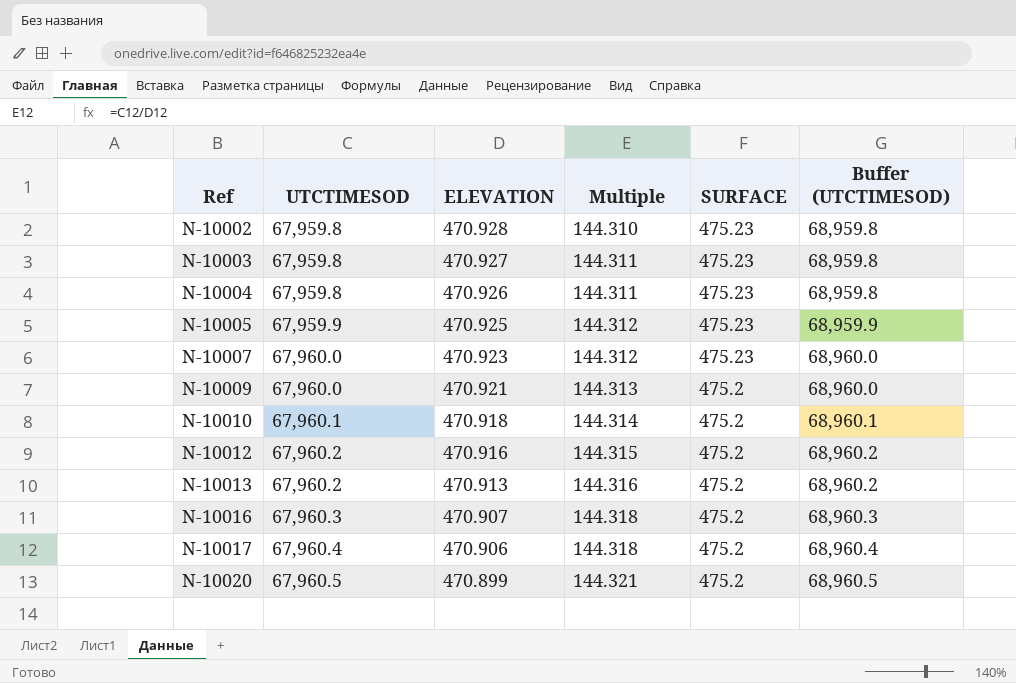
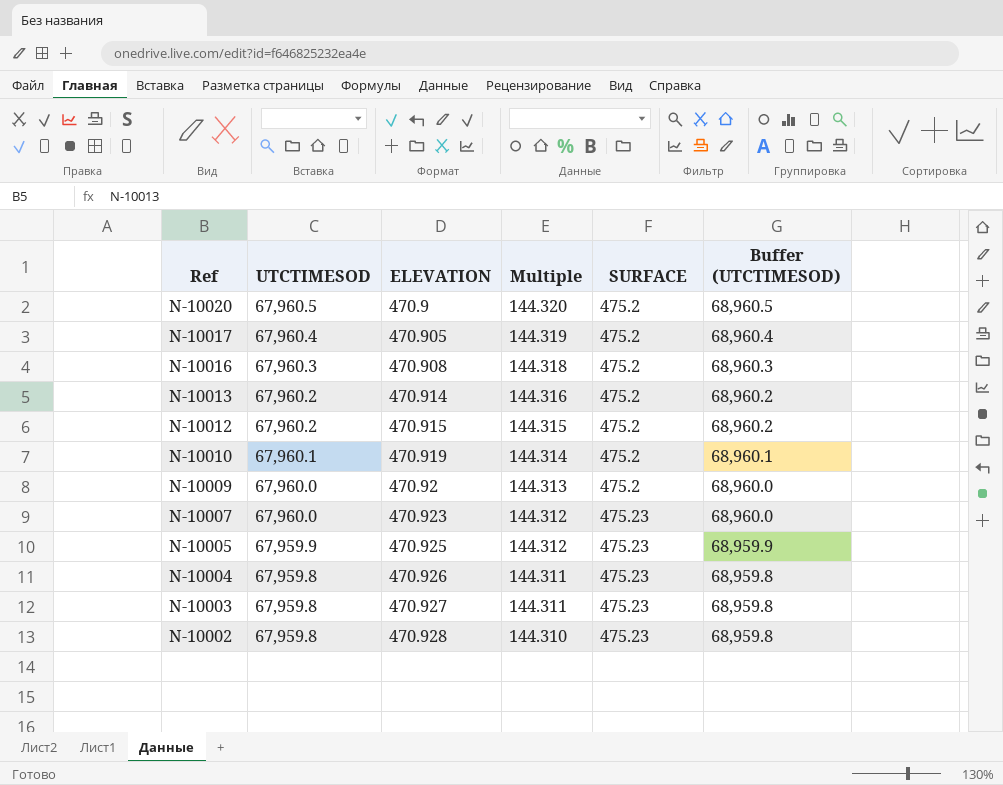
row order: Ref ascending -> Ref descending
N-10020 | ELEVATION: 470.899 -> 470.9
N-10020 | Multiple: 144.321 -> 144.320
N-10017 | ELEVATION: 470.906 -> 470.905
N-10017 | Multiple: 144.318 -> 144.319
N-10016 | ELEVATION: 470.907 -> 470.908
N-10013 | ELEVATION: 470.913 -> 470.914
N-10012 | ELEVATION: 470.916 -> 470.915
N-10010 | ELEVATION: 470.918 -> 470.919
N-10009 | ELEVATION: 470.921 -> 470.92

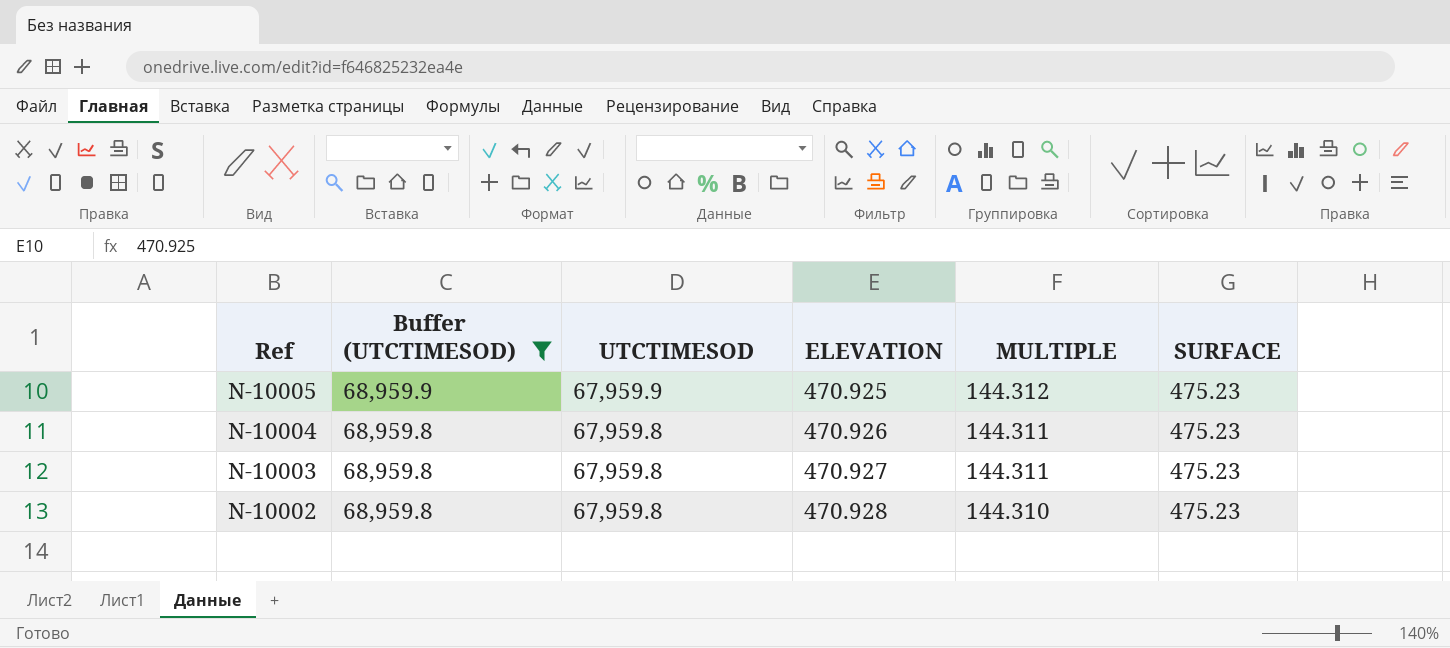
filter: none -> Buffer (UTCTIMESOD) <= 68,959.9
column Buffer (UTCTIMESOD) | position: 6 -> 2
column name: Multiple -> MULTIPLE

